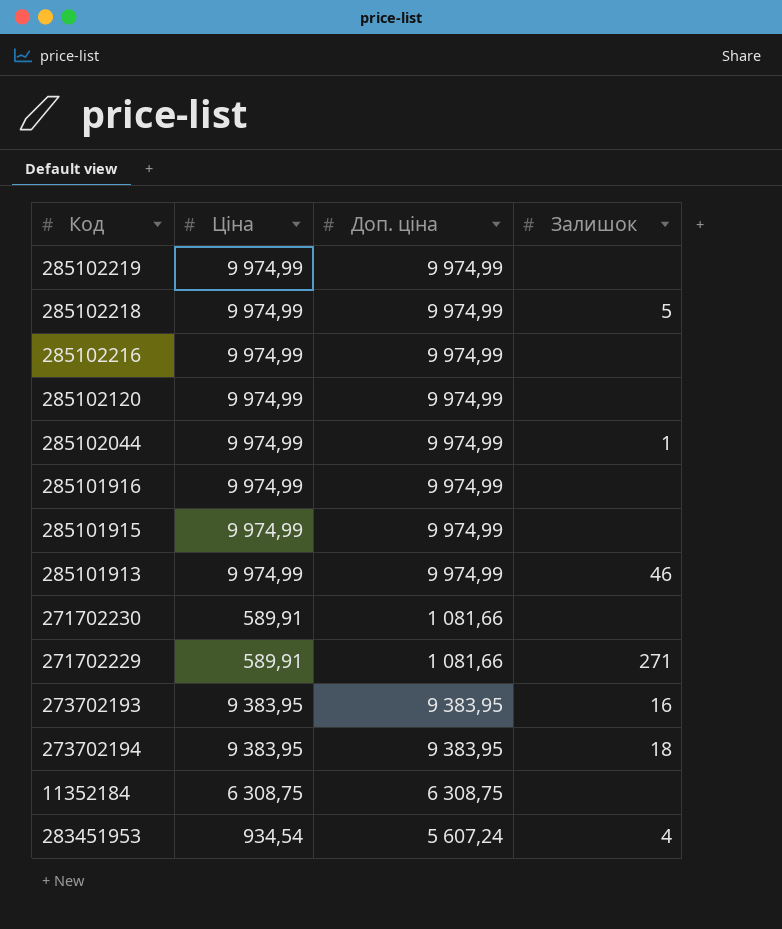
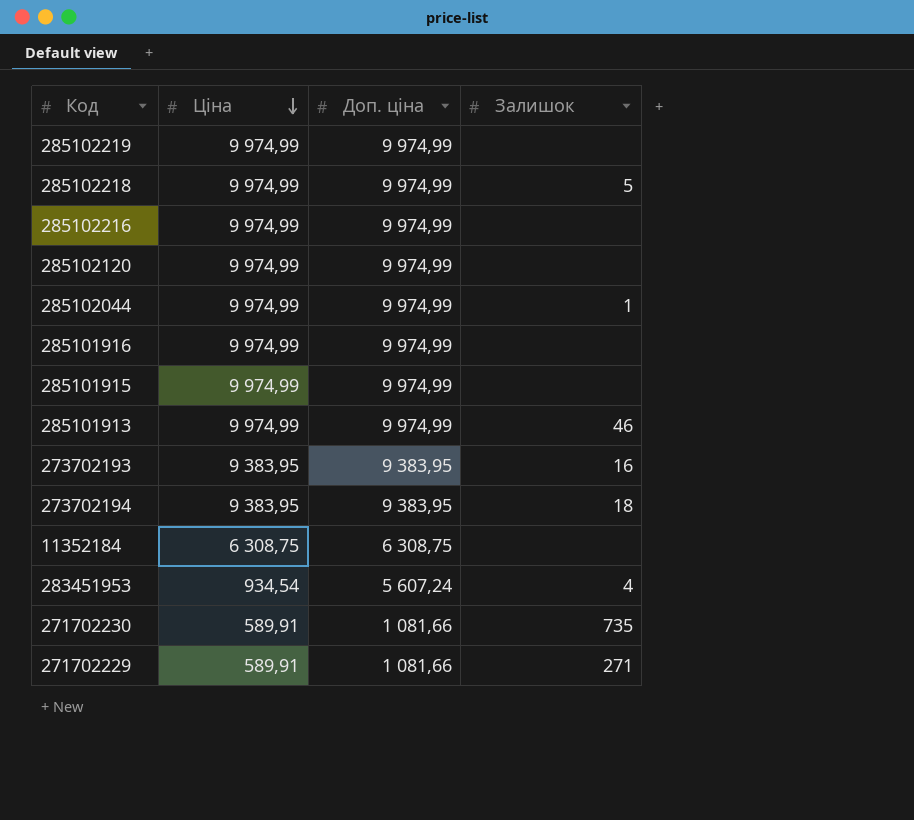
row order: none -> Ціна descending
271702230 | Залишок: none -> 735

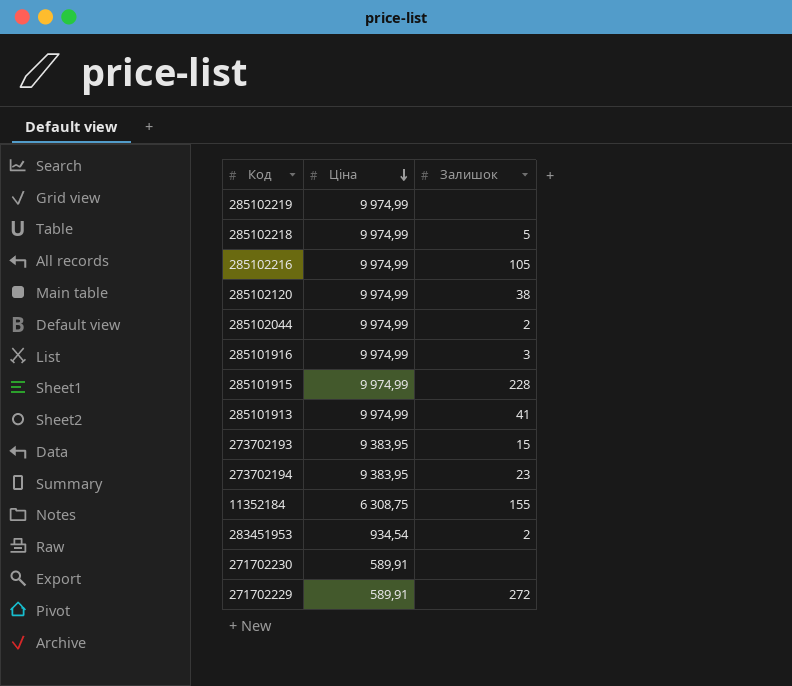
column Доп. ціна | position: 3 -> none
285102216 | Залишок: none -> 105
285102120 | Залишок: none -> 38
285102044 | Залишок: 1 -> 2
285101916 | Залишок: none -> 3
285101915 | Залишок: none -> 228
285101913 | Залишок: 46 -> 41
273702193 | Залишок: 16 -> 15
273702194 | Залишок: 18 -> 23
11352184 | Залишок: none -> 155
283451953 | Залишок: 4 -> 2
271702230 | Залишок: 735 -> none
271702229 | Залишок: 271 -> 272

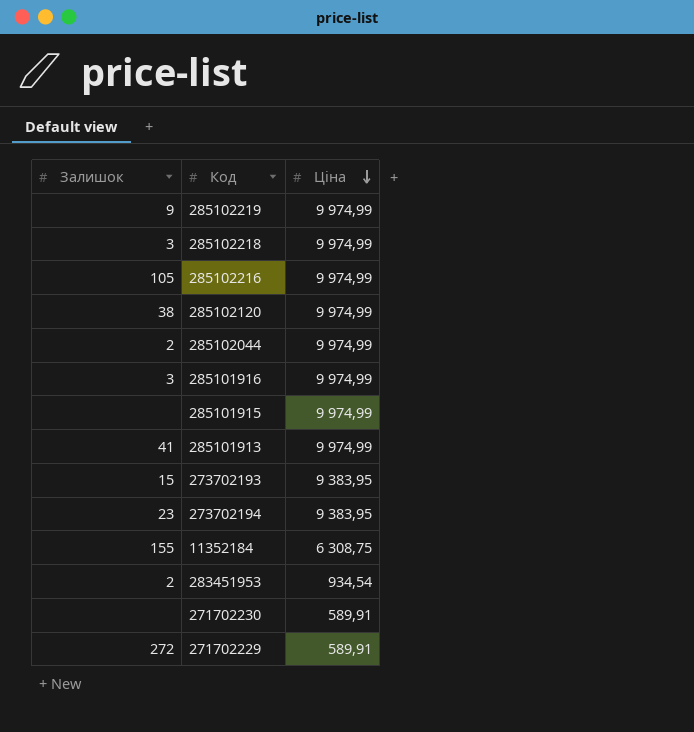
column Залишок | position: 3 -> 1
285102219 | Залишок: none -> 9
285102218 | Залишок: 5 -> 3
285101915 | Залишок: 228 -> none

